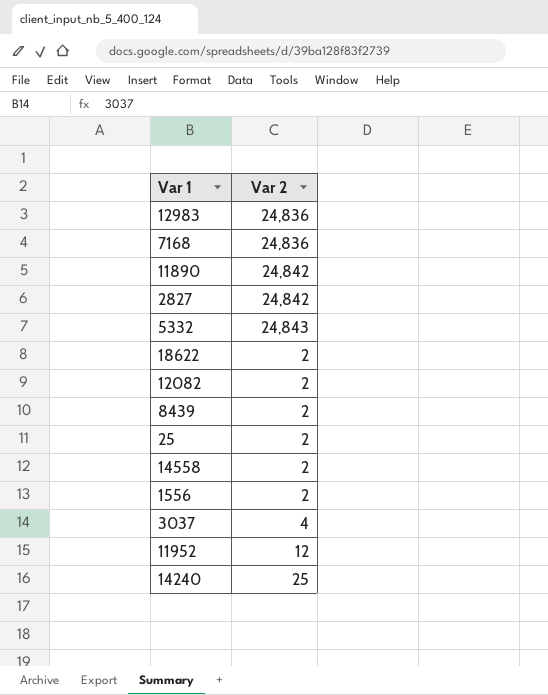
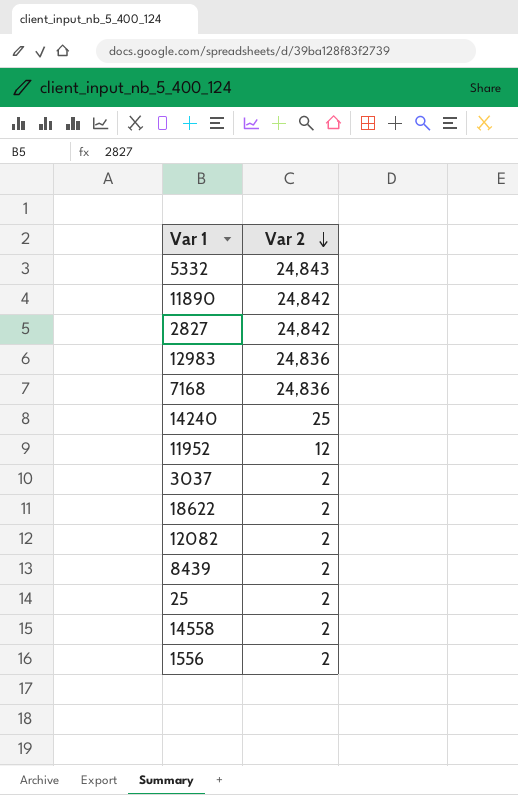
row order: none -> Var 2 descending
3037 | Var 2: 4 -> 2

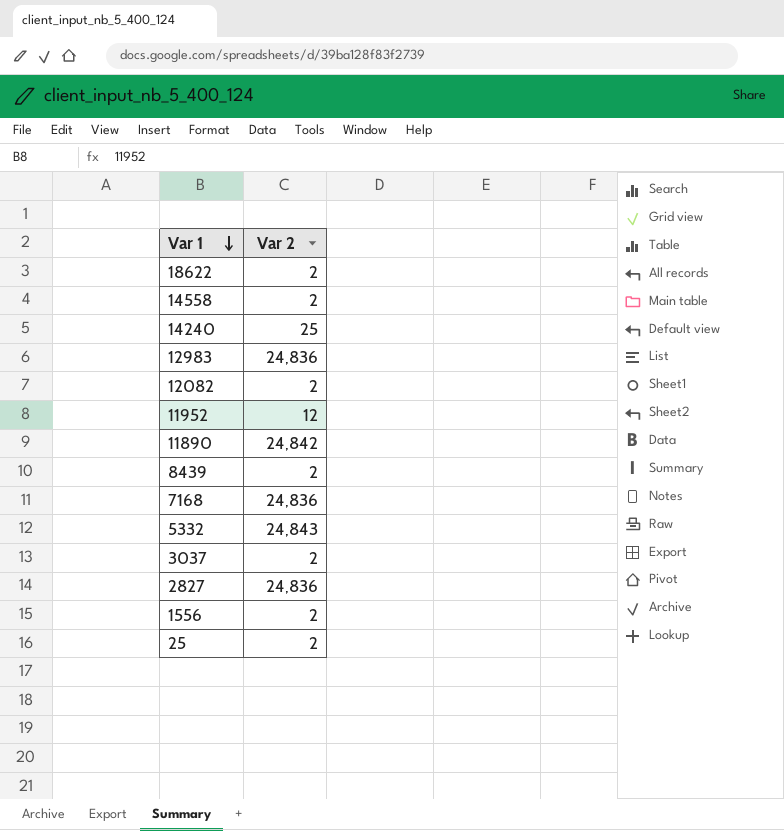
row order: Var 2 descending -> Var 1 descending
2827 | Var 2: 24,842 -> 24,836

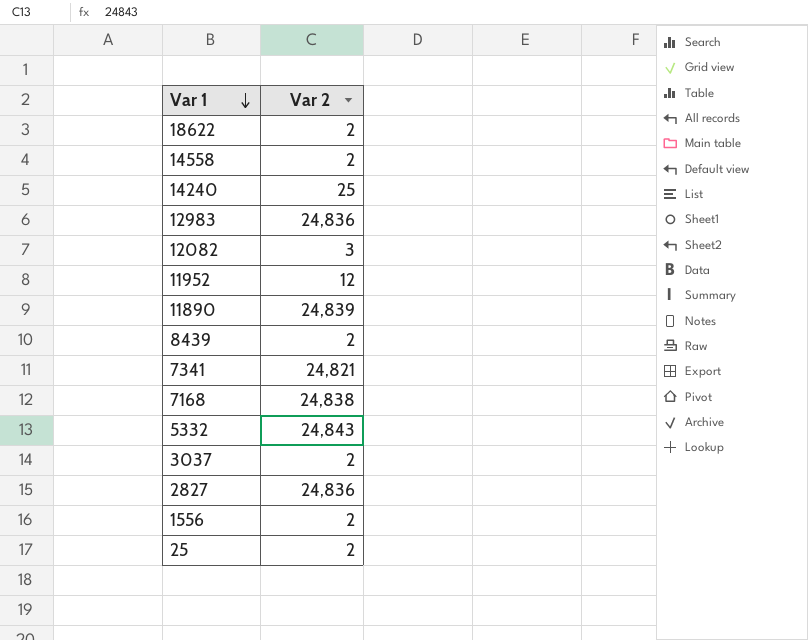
12082 | Var 2: 2 -> 3
11890 | Var 2: 24,842 -> 24,839
row 7341: none -> 24,821
7168 | Var 2: 24,836 -> 24,838

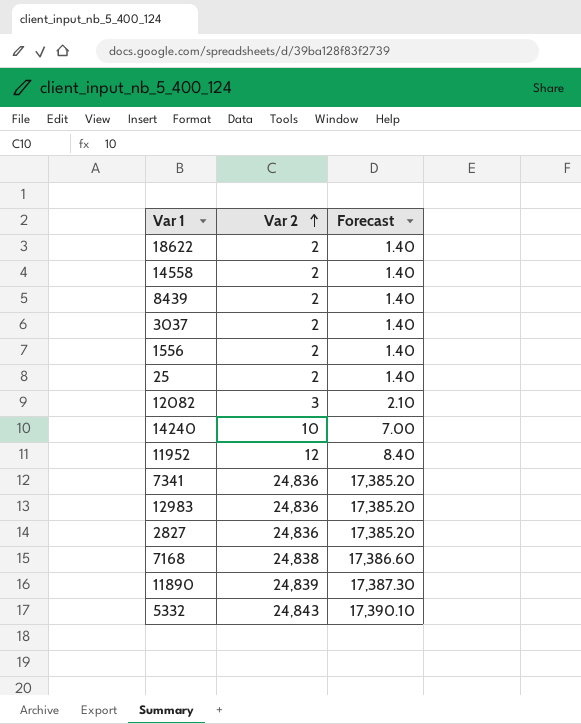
row order: Var 1 descending -> Var 2 ascending
column Forecast | formula: none -> [Var 2] * 0.7
14240 | Var 2: 25 -> 10
7341 | Var 2: 24,821 -> 24,836

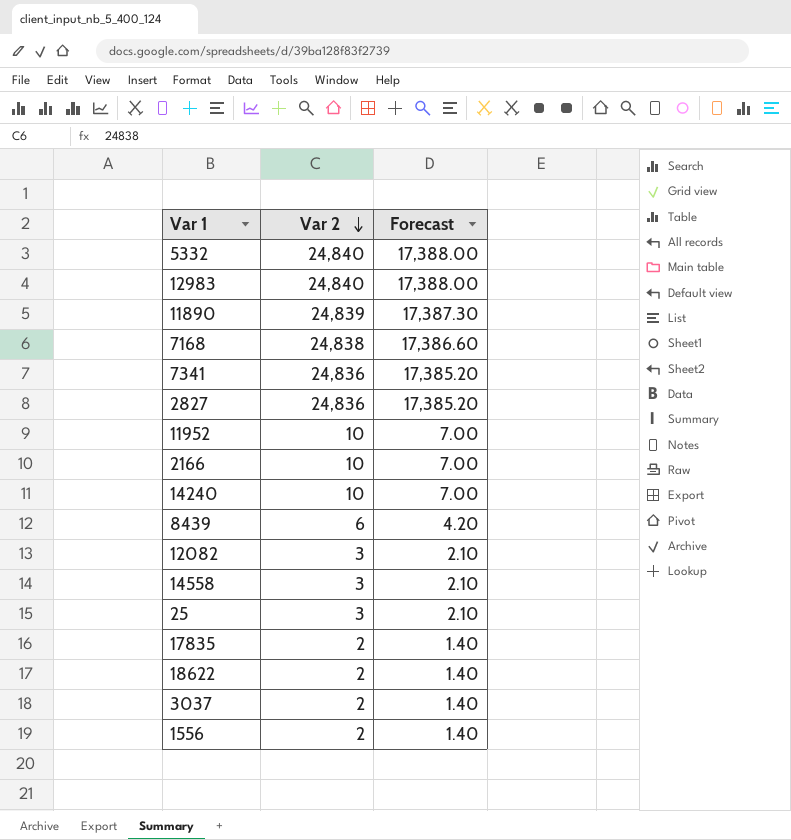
row order: Var 2 ascending -> Var 2 descending
5332 | Var 2: 24,843 -> 24,840
5332 | Forecast: 17,390.10 -> 17,388.00
12983 | Var 2: 24,836 -> 24,840
12983 | Forecast: 17,385.20 -> 17,388.00
11952 | Var 2: 12 -> 10
11952 | Forecast: 8.40 -> 7.00
row 2166: none -> 10 | 7.00
8439 | Var 2: 2 -> 6
8439 | Forecast: 1.40 -> 4.20
14558 | Var 2: 2 -> 3
14558 | Forecast: 1.40 -> 2.10
25 | Var 2: 2 -> 3
25 | Forecast: 1.40 -> 2.10
row 17835: none -> 2 | 1.40

